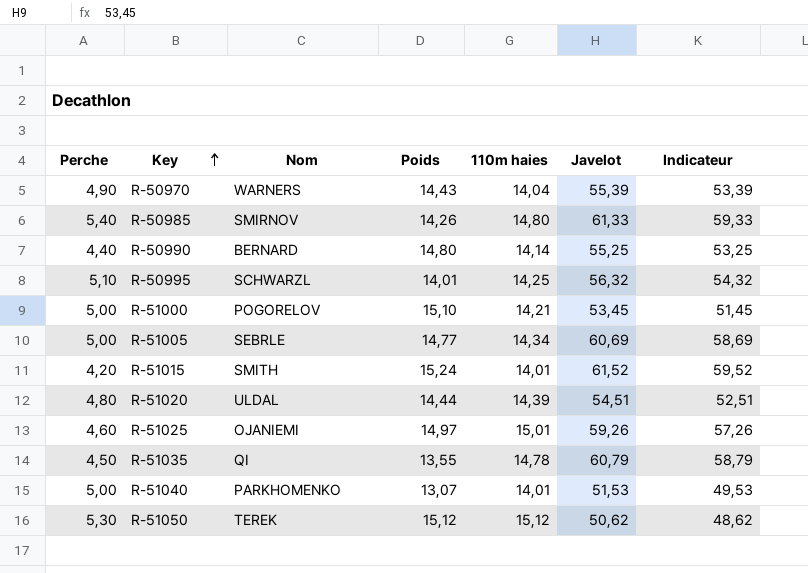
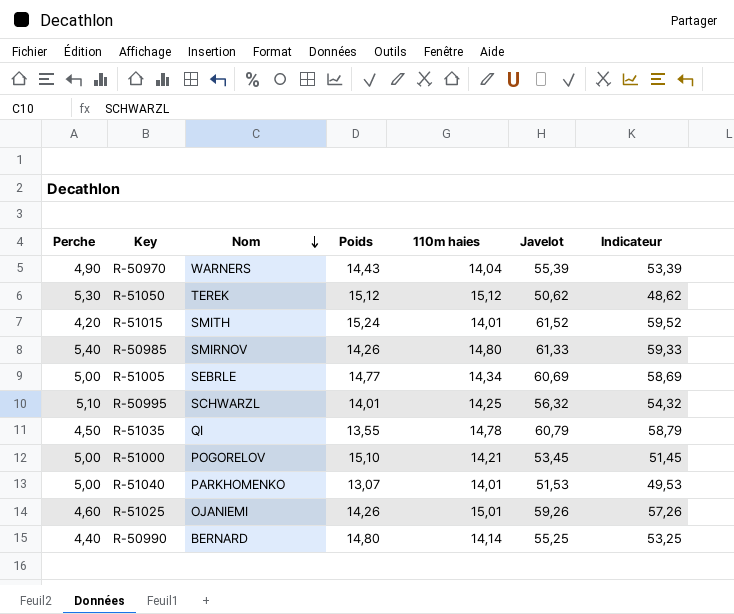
row order: Key ascending -> Nom descending
row R-51020: 4,80 | ULDAL | 14,44 | 14,39 | 54,51 | 52,51 -> none
R-51025 | Poids: 14,97 -> 14,26

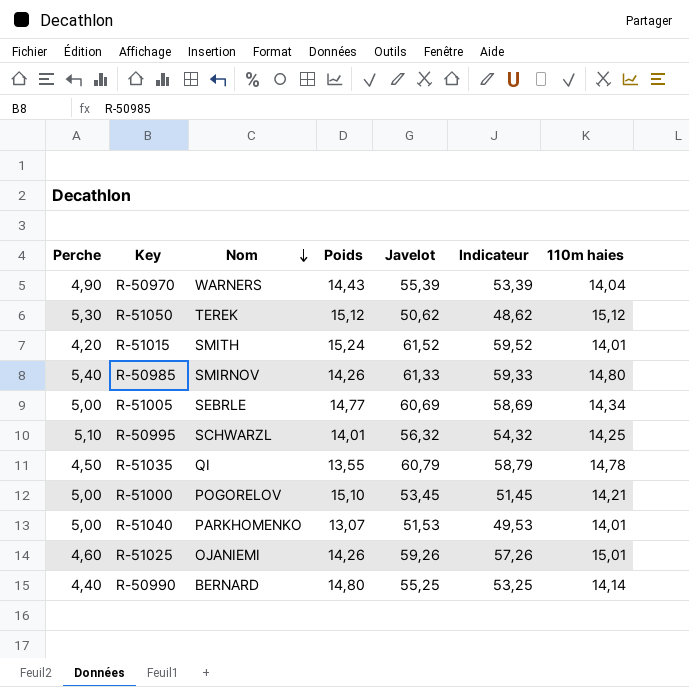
column 110m haies | position: 5 -> 7

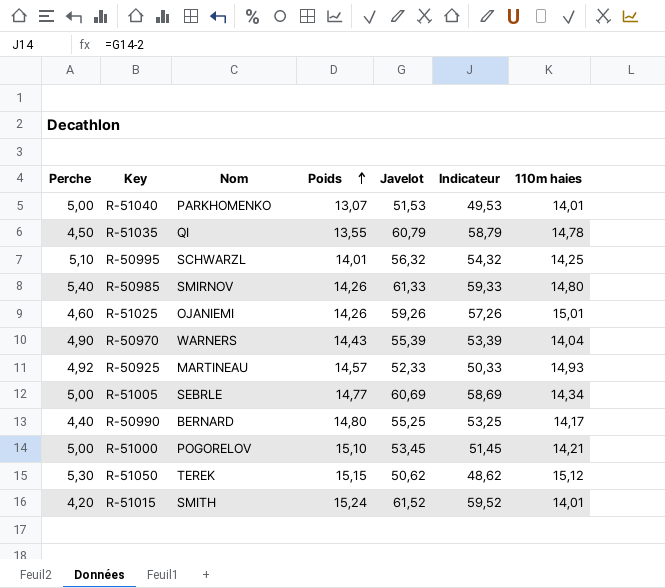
row order: Nom descending -> Poids ascending
row R-50925: none -> 4,92 | MARTINEAU | 14,57 | 52,33 | 50,33 | 14,93
R-50990 | 110m haies: 14,14 -> 14,17
R-51050 | Poids: 15,12 -> 15,15

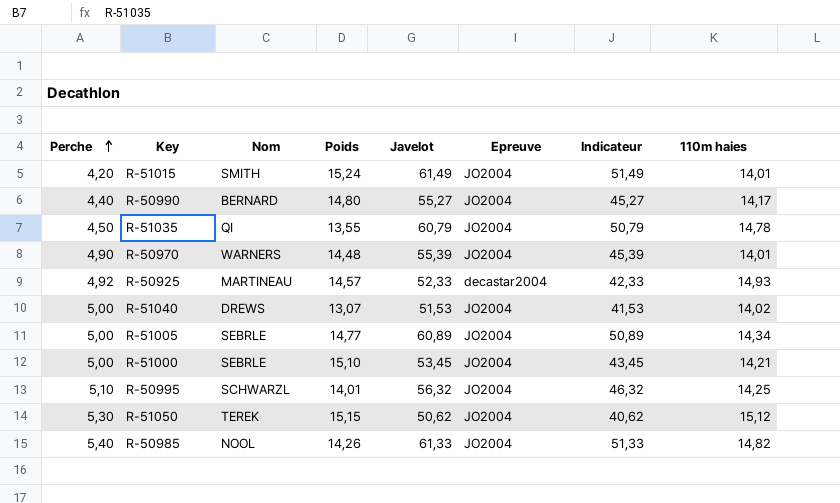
row order: Poids ascending -> Perche ascending
column Epreuve | position: none -> 6
column Indicateur | formula: [Javelot] - 2 -> [Javelot] - 10
row R-51025: 4,60 | OJANIEMI | 14,26 | 59,26 | 57,26 | 15,01 -> none
R-51015 | Javelot: 61,52 -> 61,49
R-50990 | Javelot: 55,25 -> 55,27
R-50970 | Poids: 14,43 -> 14,48
R-50970 | 110m haies: 14,04 -> 14,01
R-51040 | Nom: PARKHOMENKO -> DREWS
R-51040 | 110m haies: 14,01 -> 14,02
R-51005 | Javelot: 60,69 -> 60,89
R-51000 | Nom: POGORELOV -> SEBRLE
R-50985 | Nom: SMIRNOV -> NOOL
R-50985 | 110m haies: 14,80 -> 14,82

